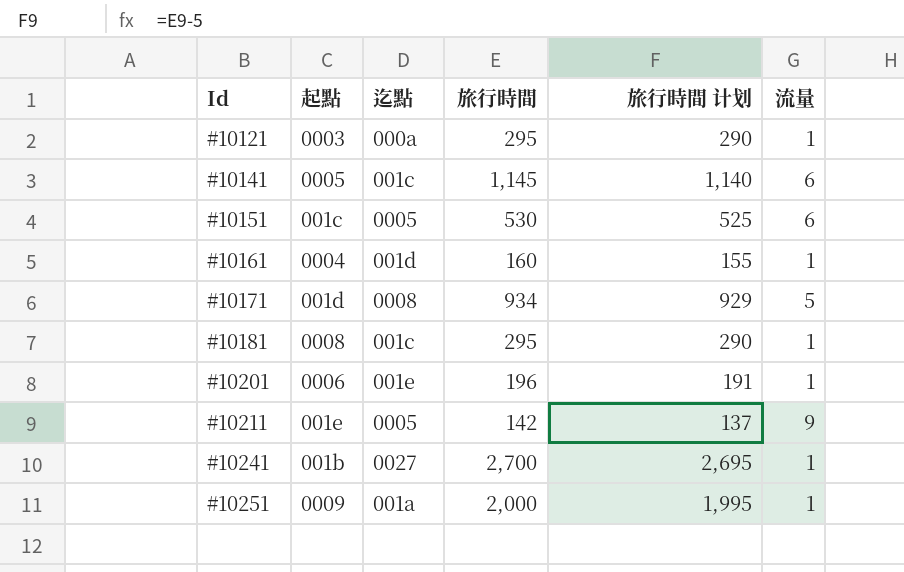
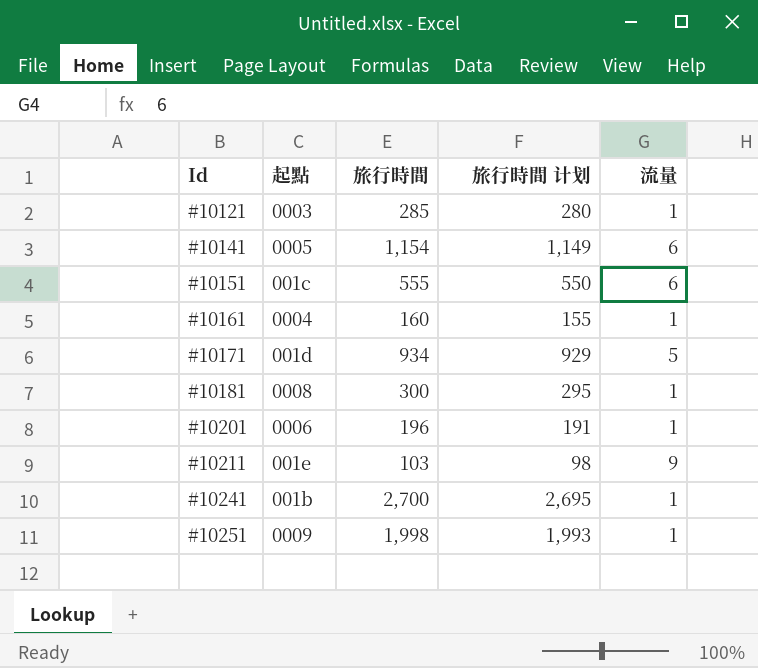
column 迄點 | position: 3 -> none
#10121 | 旅行時間: 295 -> 285
#10121 | 旅行時間 计划: 290 -> 280
#10141 | 旅行時間: 1,145 -> 1,154
#10141 | 旅行時間 计划: 1,140 -> 1,149
#10151 | 旅行時間: 530 -> 555
#10151 | 旅行時間 计划: 525 -> 550
#10181 | 旅行時間: 295 -> 300
#10181 | 旅行時間 计划: 290 -> 295
#10211 | 旅行時間: 142 -> 103
#10211 | 旅行時間 计划: 137 -> 98
#10251 | 旅行時間: 2,000 -> 1,998
#10251 | 旅行時間 计划: 1,995 -> 1,993

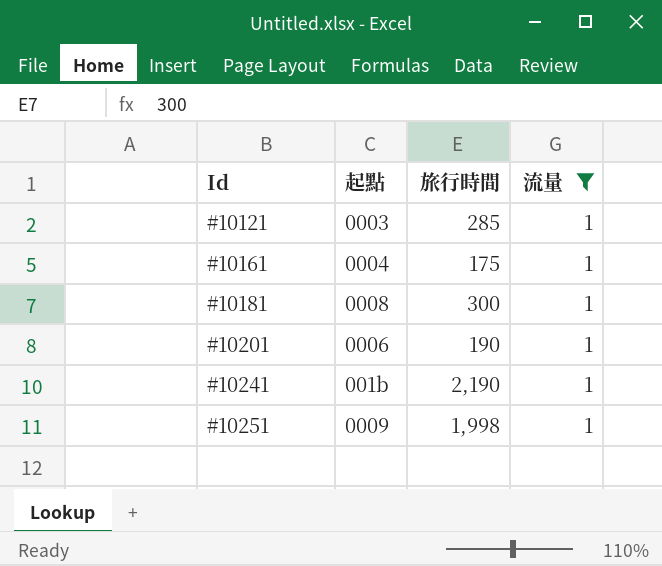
filter: none -> 流量 = 1
column 旅行時間 计划 | formula: [旅行時間] - 5 -> none
#10161 | 旅行時間: 160 -> 175
#10201 | 旅行時間: 196 -> 190
#10241 | 旅行時間: 2,700 -> 2,190

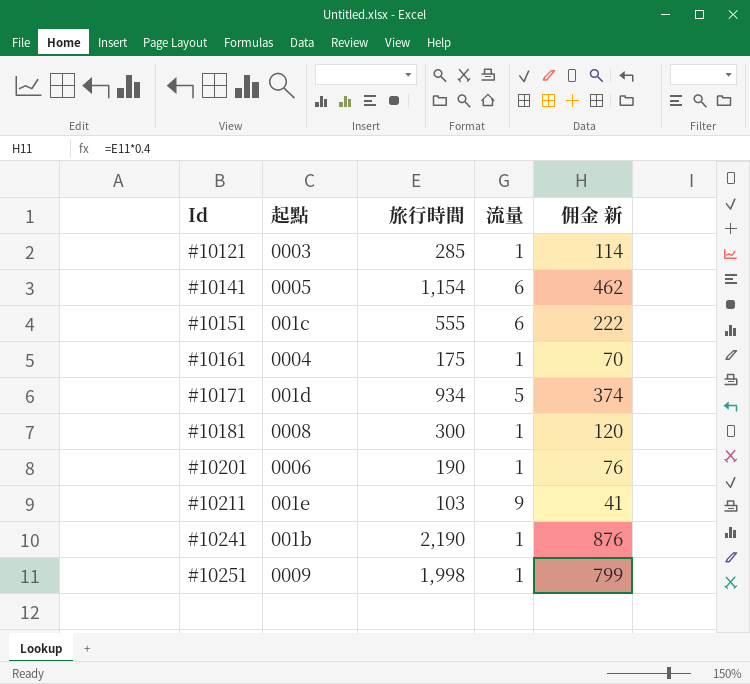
filter: 流量 = 1 -> none
column 佣金 新 | formula: none -> [旅行時間] * 0.4

